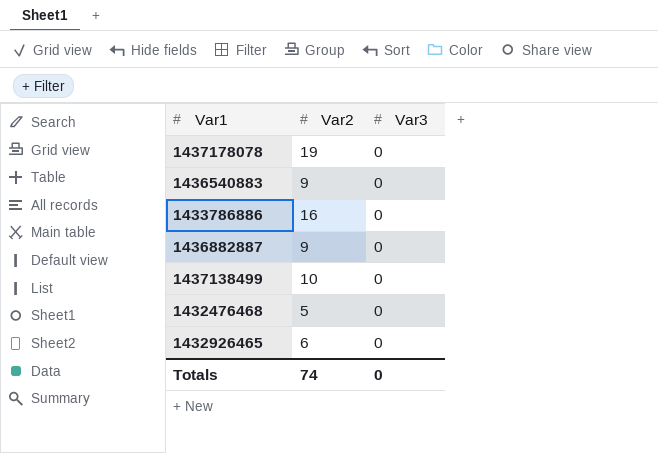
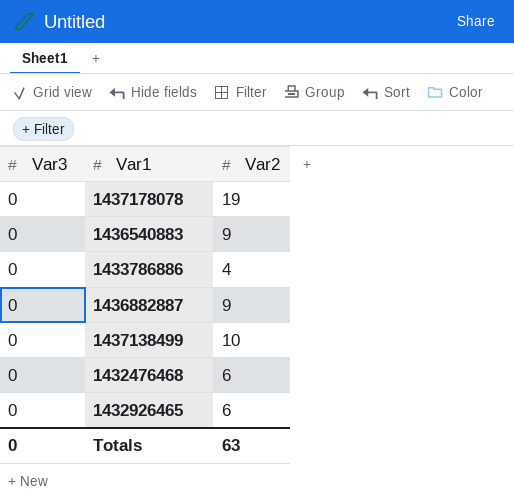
column Var3 | position: 3 -> 1
1433786886 | Var2: 16 -> 4
1432476468 | Var2: 5 -> 6
Totals | Var2: 74 -> 63

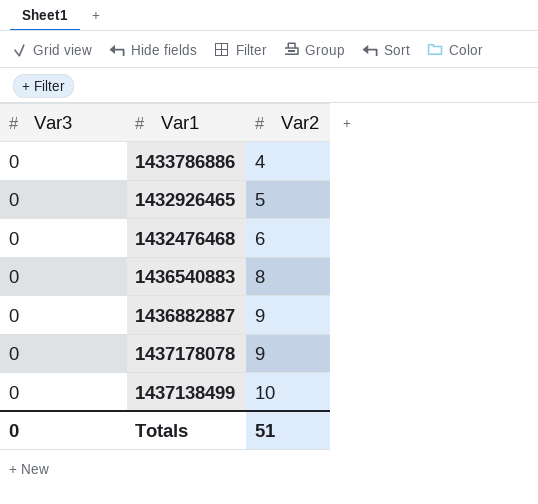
row order: none -> Var2 ascending
1432926465 | Var2: 6 -> 5
1436540883 | Var2: 9 -> 8
1437178078 | Var2: 19 -> 9
Totals | Var2: 63 -> 51

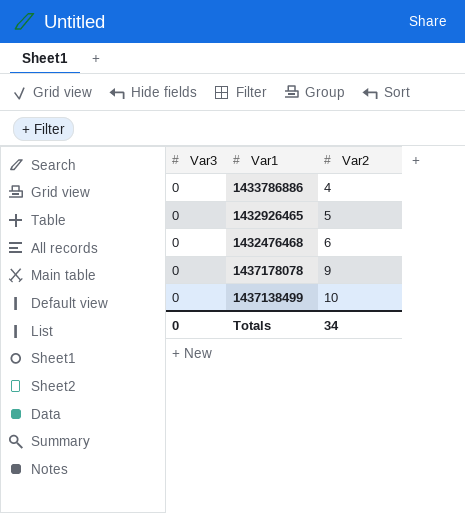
row 1436540883: 0 | 8 -> none
row 1436882887: 0 | 9 -> none
Totals | Var2: 51 -> 34

